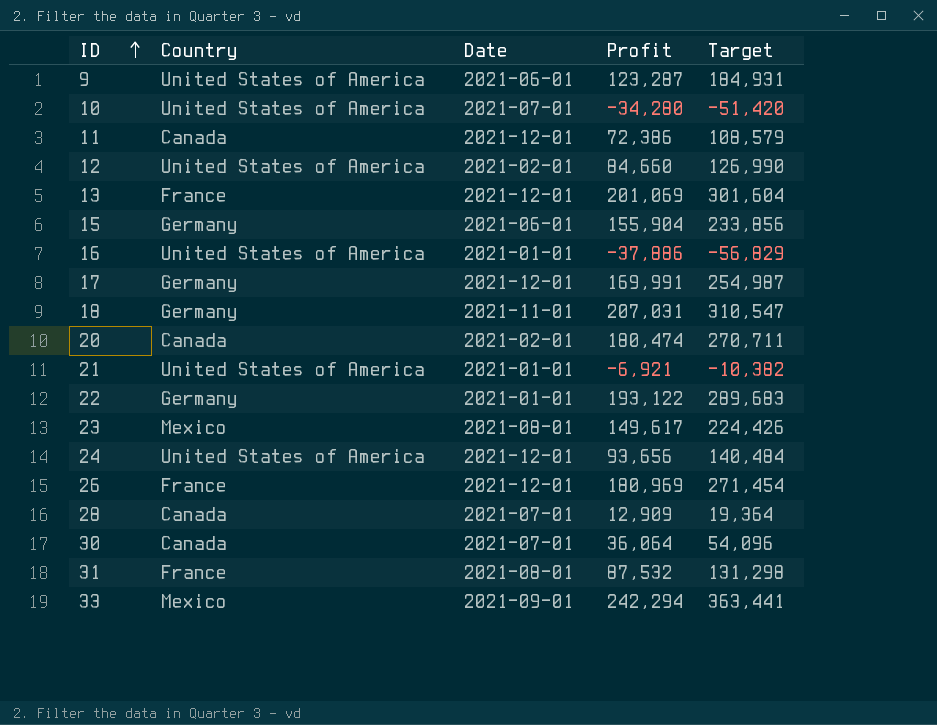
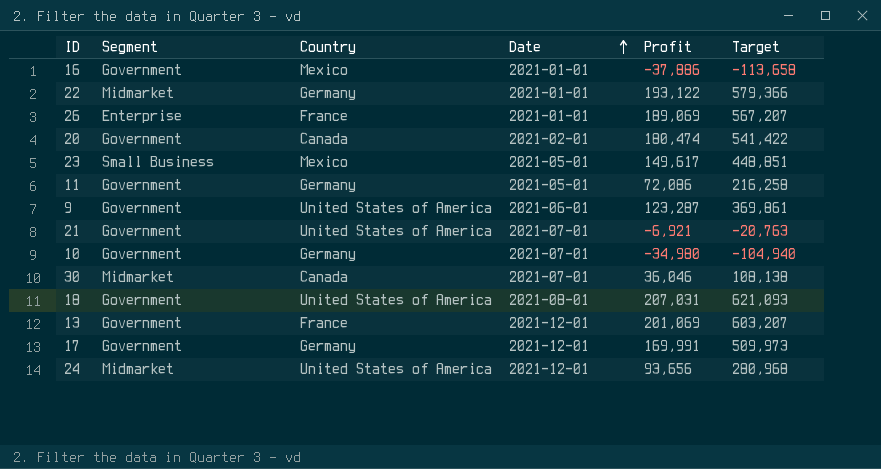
row order: ID ascending -> Date ascending
column Segment | position: none -> 2
column Target | formula: [Profit] * 1.5 -> [Profit] * 3
row 12: United States of America | 2021-02-01 | 84,660 | 126,990 -> none
row 15: Germany | 2021-06-01 | 155,904 | 233,856 -> none
row 28: Canada | 2021-07-01 | 12,909 | 19,364 -> none
row 31: France | 2021-08-01 | 87,532 | 131,298 -> none
row 33: Mexico | 2021-09-01 | 242,294 | 363,441 -> none
16 | Country: United States of America -> Mexico
26 | Date: 2021-12-01 -> 2021-01-01
26 | Profit: 180,969 -> 189,069
23 | Date: 2021-08-01 -> 2021-05-01
11 | Country: Canada -> Germany
11 | Date: 2021-12-01 -> 2021-05-01
11 | Profit: 72,386 -> 72,086
21 | Date: 2021-01-01 -> 2021-07-01
10 | Country: United States of America -> Germany
10 | Profit: -34,280 -> -34,980
30 | Profit: 36,064 -> 36,046
18 | Country: Germany -> United States of America
18 | Date: 2021-11-01 -> 2021-08-01

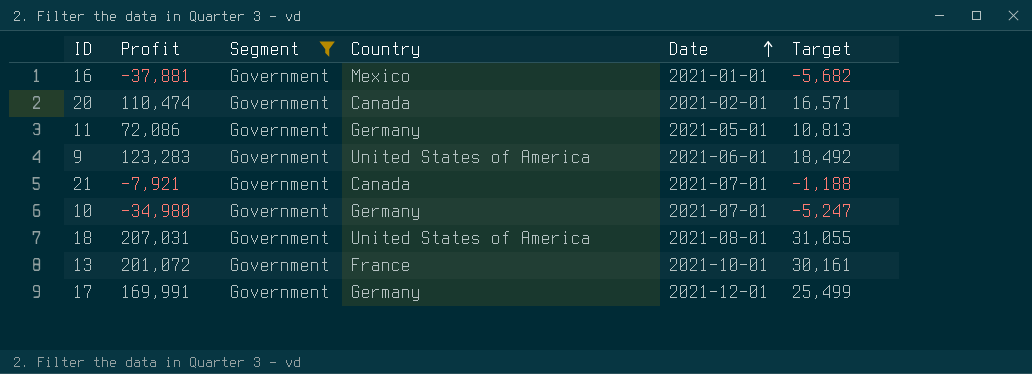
filter: none -> Segment = Government
column Profit | position: 5 -> 2
column Target | formula: [Profit] * 3 -> [Profit] * 0.15
16 | Profit: -37,886 -> -37,881
20 | Profit: 180,474 -> 110,474
9 | Profit: 123,287 -> 123,283
21 | Profit: -6,921 -> -7,921
21 | Country: United States of America -> Canada
13 | Profit: 201,069 -> 201,072
13 | Date: 2021-12-01 -> 2021-10-01

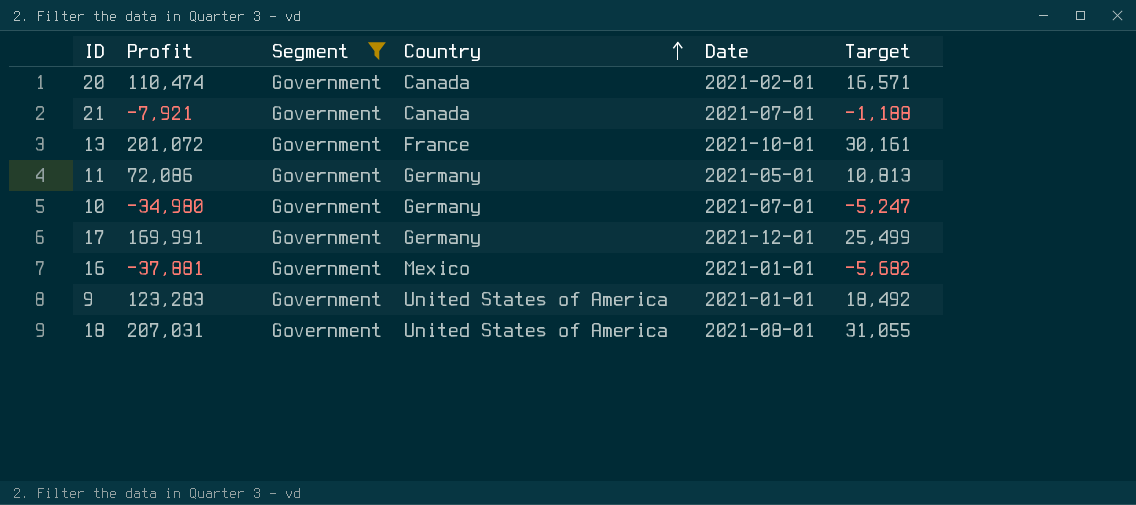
row order: Date ascending -> Country ascending
9 | Date: 2021-06-01 -> 2021-01-01

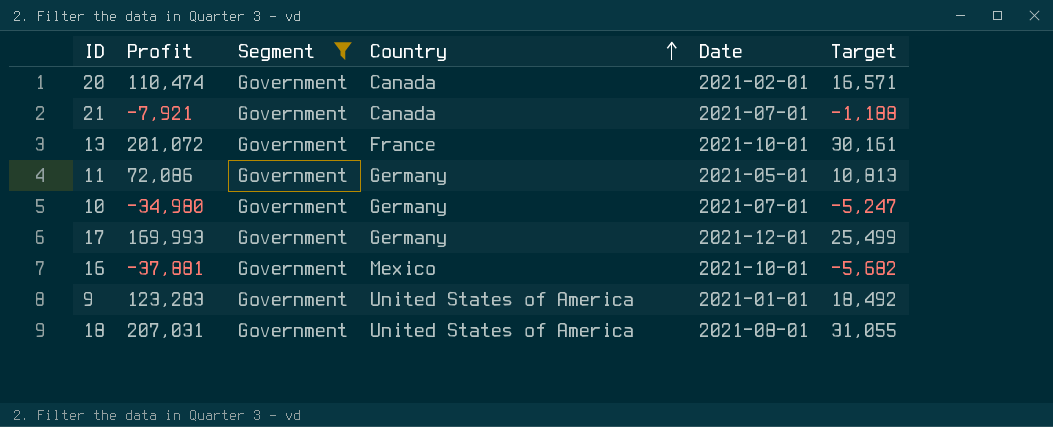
17 | Profit: 169,991 -> 169,993
16 | Date: 2021-01-01 -> 2021-10-01

